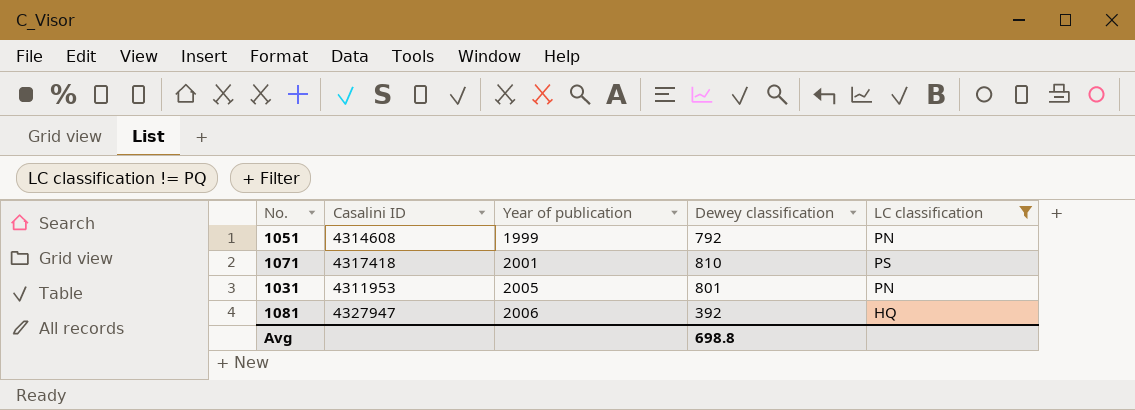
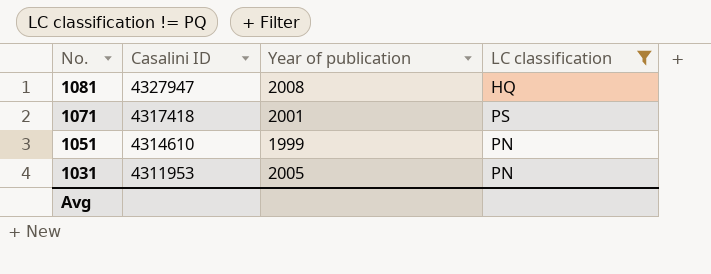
row order: Year of publication ascending -> No. descending
column Dewey classification | position: 4 -> none
1081 | Year of publication: 2006 -> 2008
1051 | Casalini ID: 4314608 -> 4314610

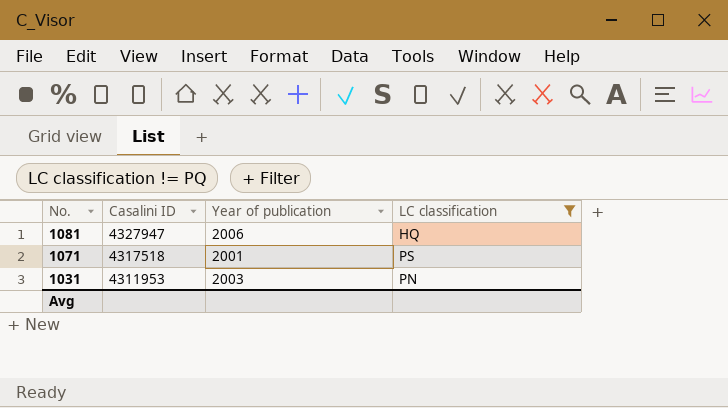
row 1051: 4314610 | 1999 | PN -> none
1081 | Year of publication: 2008 -> 2006
1071 | Casalini ID: 4317418 -> 4317518
1031 | Year of publication: 2005 -> 2003

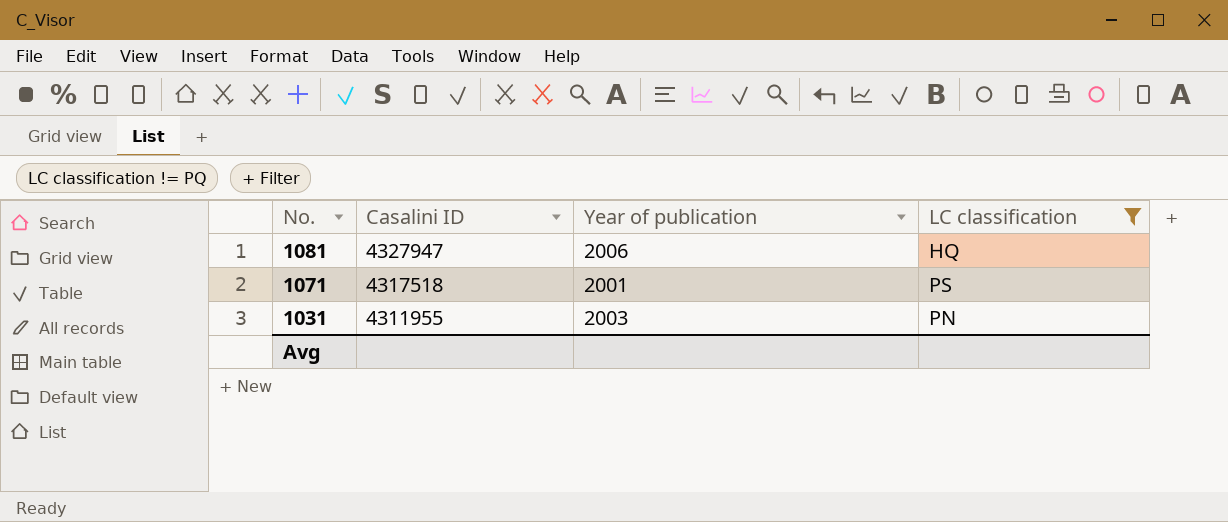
1031 | Casalini ID: 4311953 -> 4311955

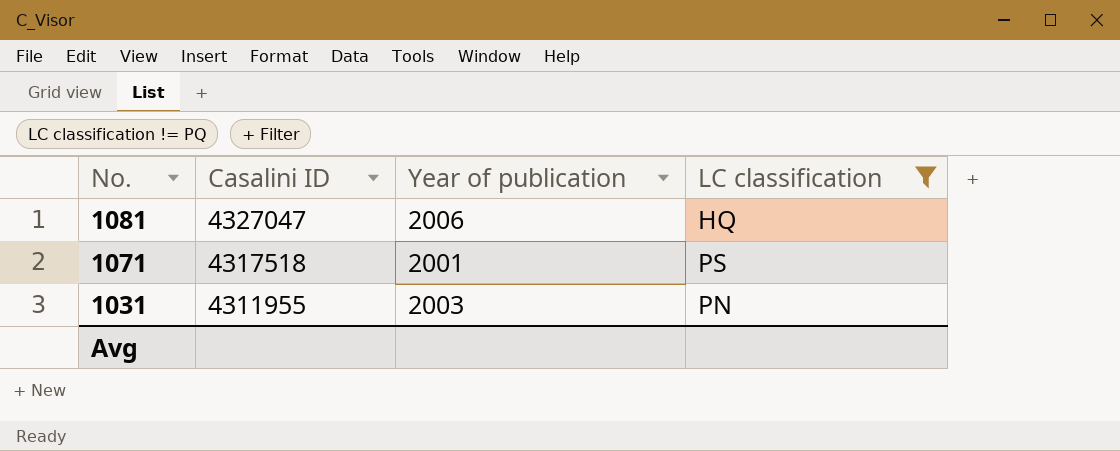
1081 | Casalini ID: 4327947 -> 4327047

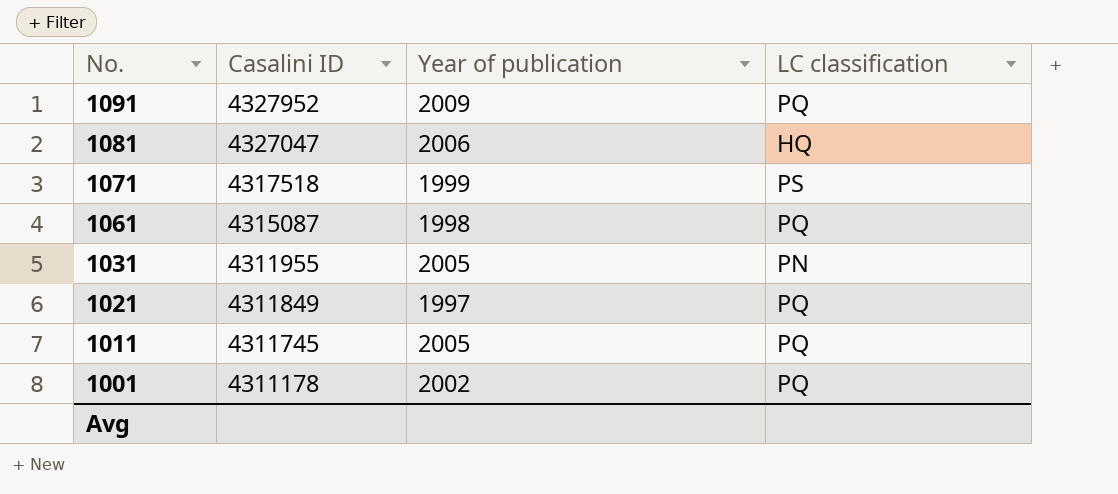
filter: LC classification != PQ -> none
1071 | Year of publication: 2001 -> 1999
1031 | Year of publication: 2003 -> 2005

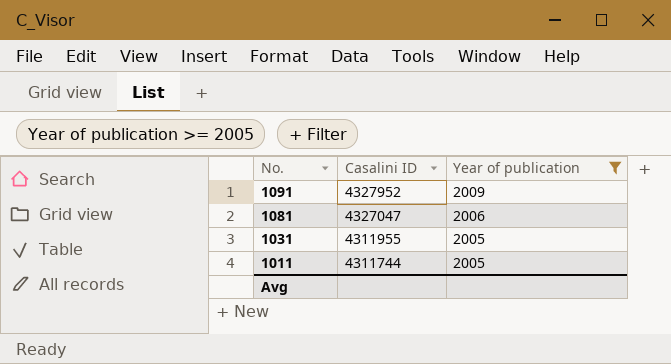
filter: none -> Year of publication >= 2005
column LC classification | position: 4 -> none
1011 | Casalini ID: 4311745 -> 4311744

